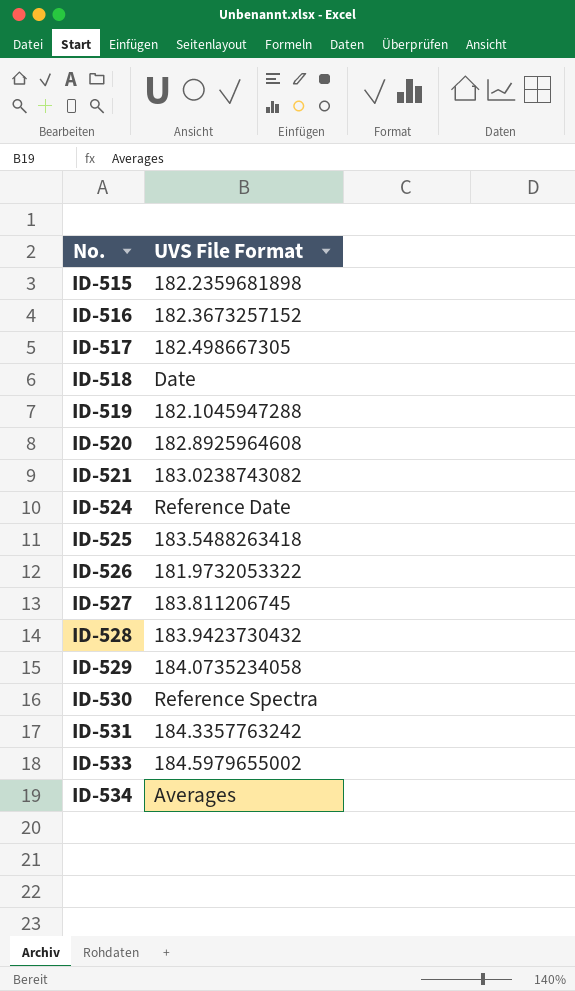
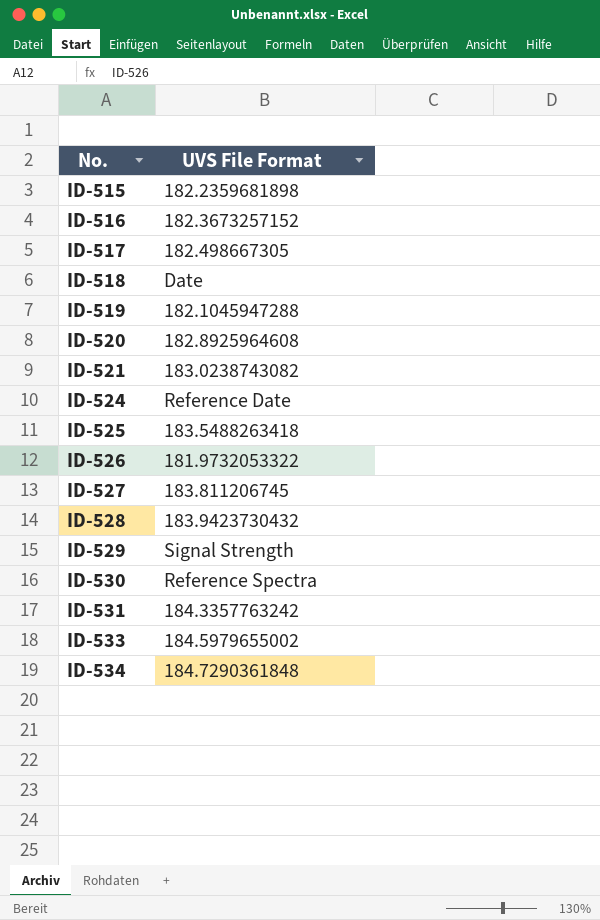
ID-529 | UVS File Format: 184.0735234058 -> Signal Strength
ID-534 | UVS File Format: Averages -> 184.7290361848

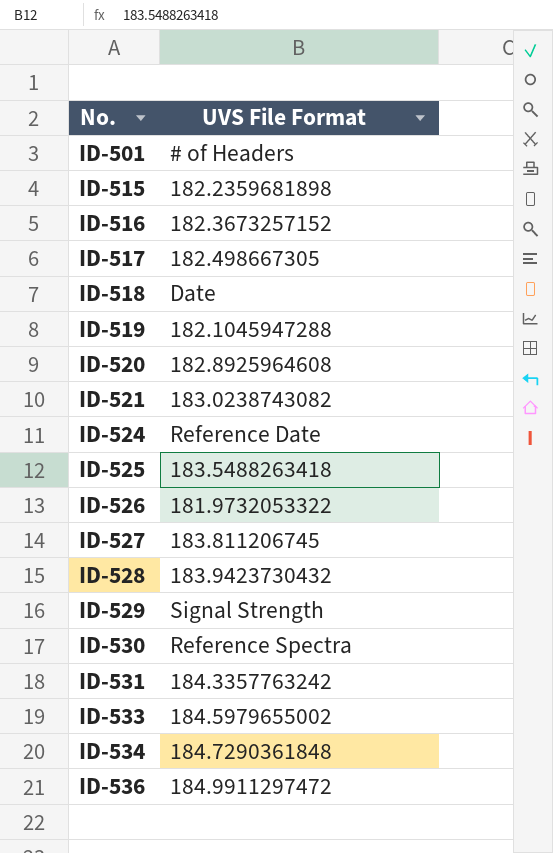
row ID-501: none -> # of Headers
row ID-536: none -> 184.9911297472

